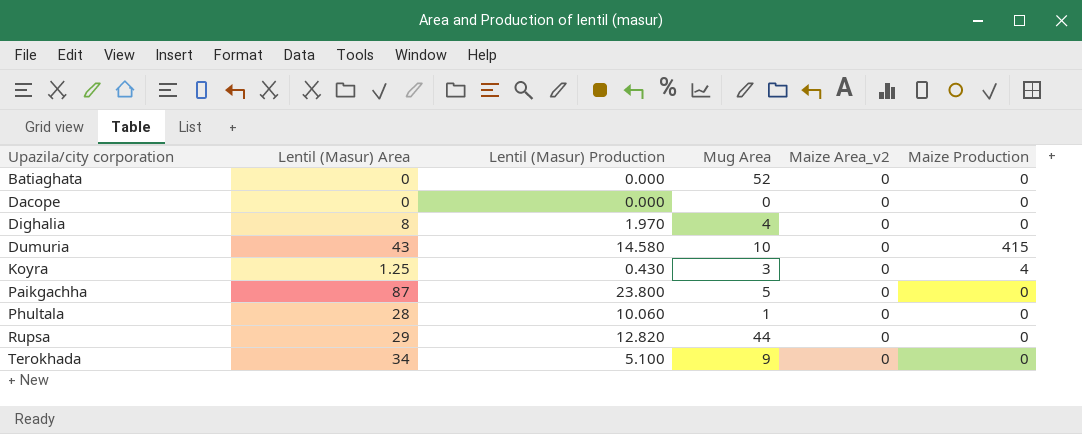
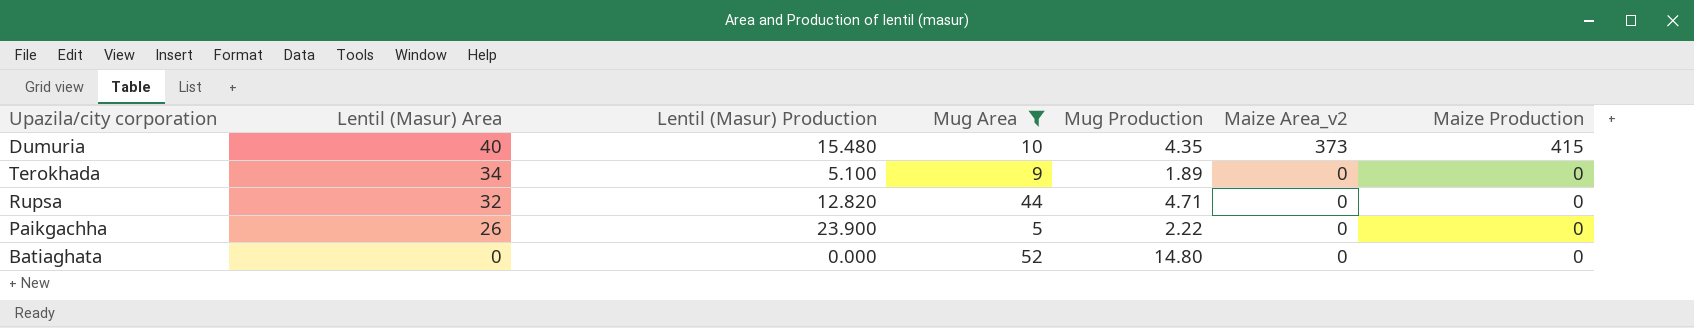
filter: none -> Mug Area >= 5
row order: Upazila/city corporation ascending -> Lentil (Masur) Area descending
column Mug Production | position: none -> 5
Dumuria | Lentil (Masur) Area: 43 -> 40
Dumuria | Lentil (Masur) Production: 14.580 -> 15.480
Dumuria | Maize Area_v2: 0 -> 373
Rupsa | Lentil (Masur) Area: 29 -> 32
Paikgachha | Lentil (Masur) Area: 87 -> 26
Paikgachha | Lentil (Masur) Production: 23.800 -> 23.900

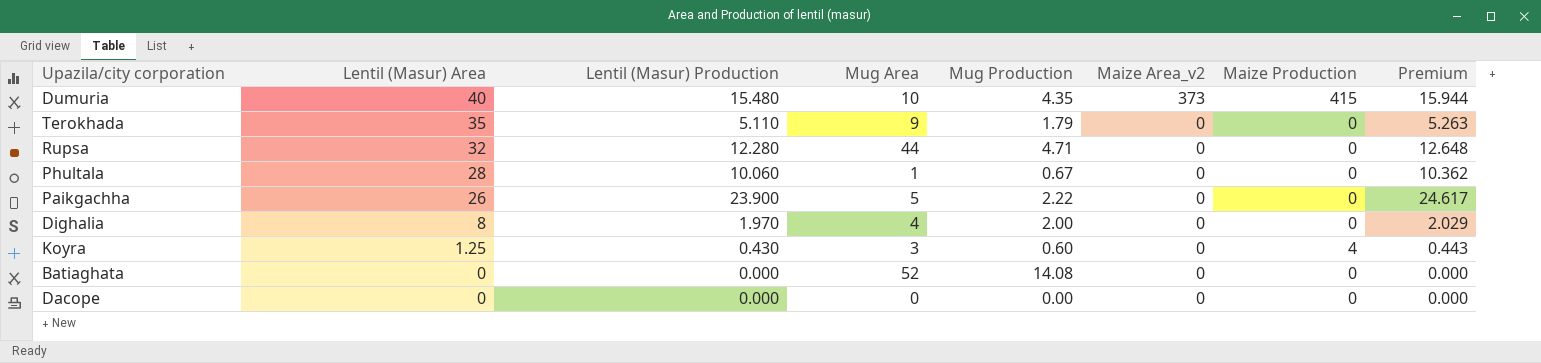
filter: Mug Area >= 5 -> none
column Premium | formula: none -> [Lentil (Masur) Production] * 1.03
Terokhada | Lentil (Masur) Area: 34 -> 35
Terokhada | Lentil (Masur) Production: 5.100 -> 5.110
Terokhada | Mug Production: 1.89 -> 1.79
Rupsa | Lentil (Masur) Production: 12.820 -> 12.280
Batiaghata | Mug Production: 14.80 -> 14.08

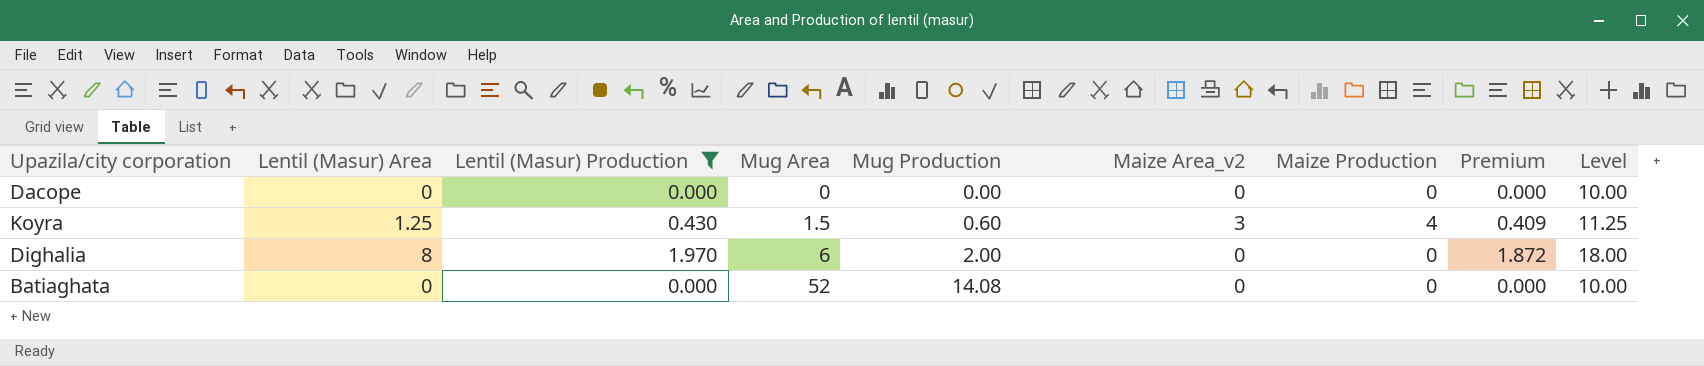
filter: none -> Lentil (Masur) Production <= 1.970
row order: Lentil (Masur) Area descending -> Mug Area ascending
column Premium | formula: [Lentil (Masur) Production] * 1.03 -> [Lentil (Masur) Production] * 0.95
column Level | formula: none -> [Lentil (Masur) Area] + 10
Koyra | Mug Area: 3 -> 1.5
Koyra | Maize Area_v2: 0 -> 3
Dighalia | Mug Area: 4 -> 6

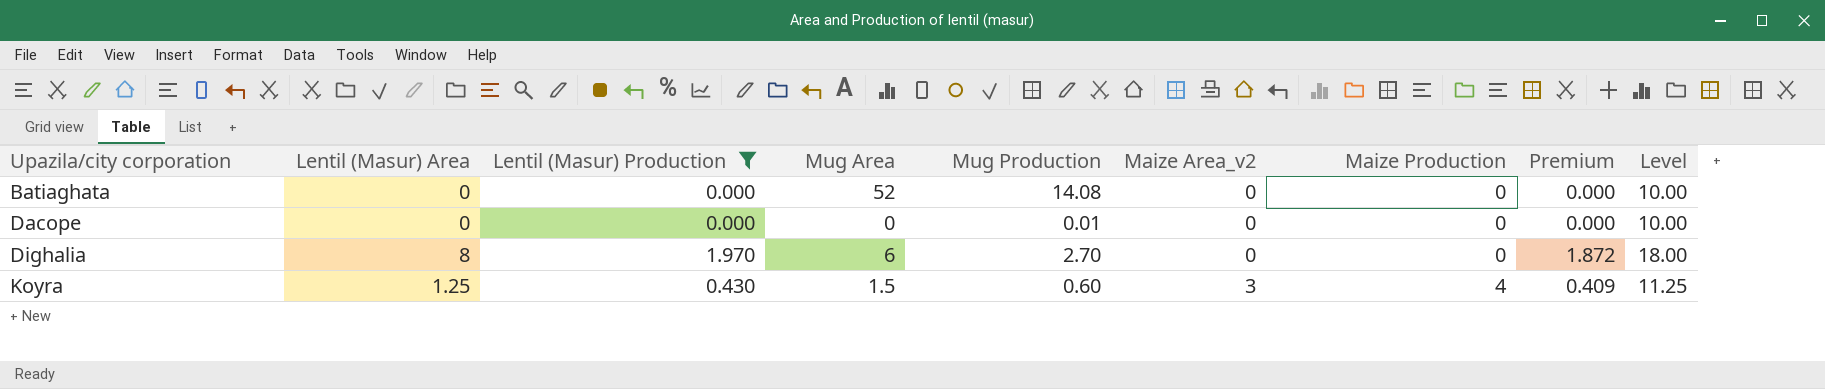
row order: Mug Area ascending -> Upazila/city corporation ascending
Dacope | Mug Production: 0.00 -> 0.01
Dighalia | Mug Production: 2.00 -> 2.70

